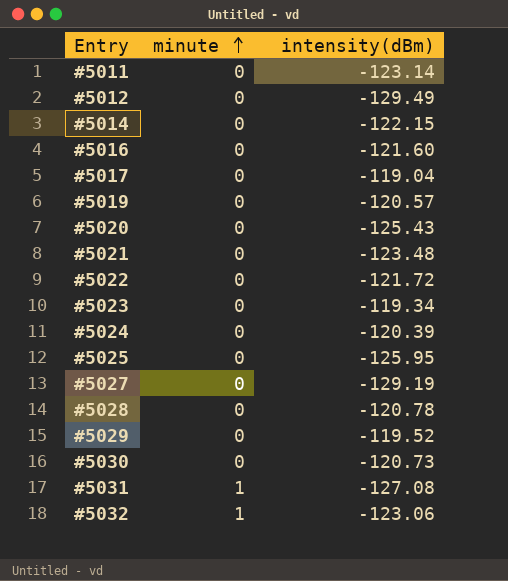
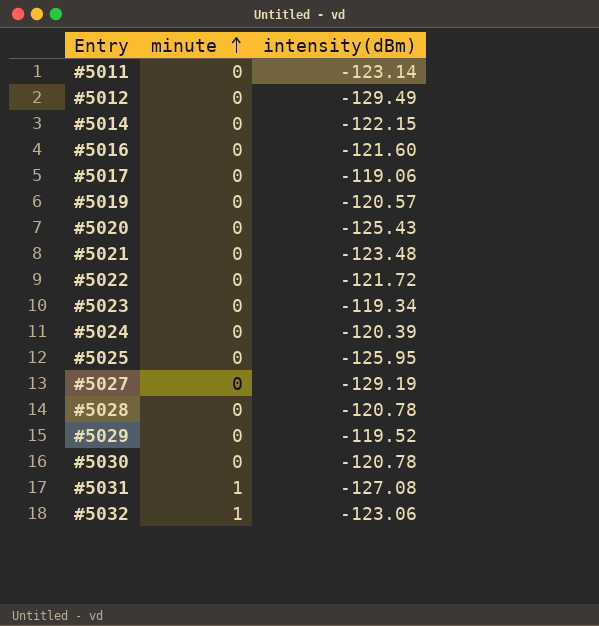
#5017 | intensity(dBm): -119.04 -> -119.06
#5030 | intensity(dBm): -120.73 -> -120.78

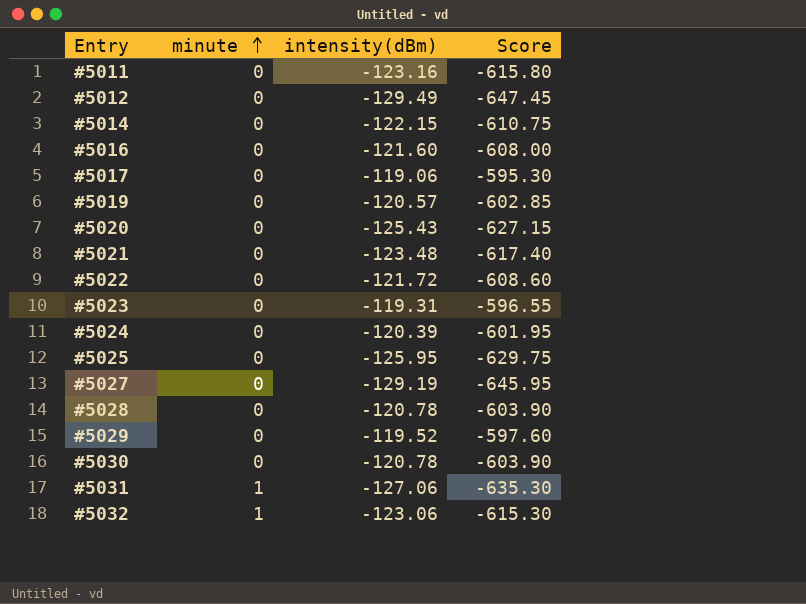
column Score | formula: none -> [intensity(dBm)] * 5
#5011 | intensity(dBm): -123.14 -> -123.16
#5023 | intensity(dBm): -119.34 -> -119.31
#5031 | intensity(dBm): -127.08 -> -127.06

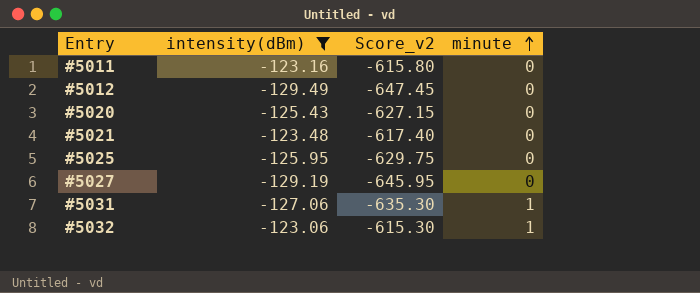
filter: none -> intensity(dBm) <= -123.06
column name: Score -> Score_v2
column minute | position: 2 -> 4

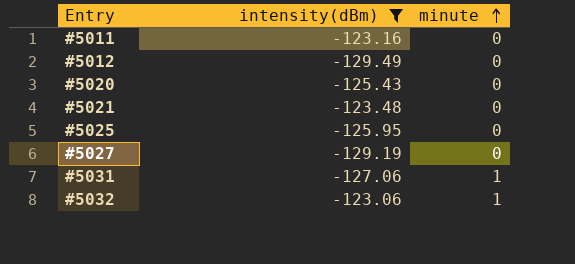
column Score_v2 | formula: [intensity(dBm)] * 5 -> none

